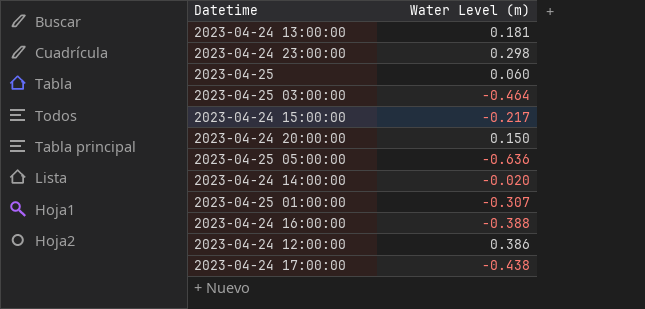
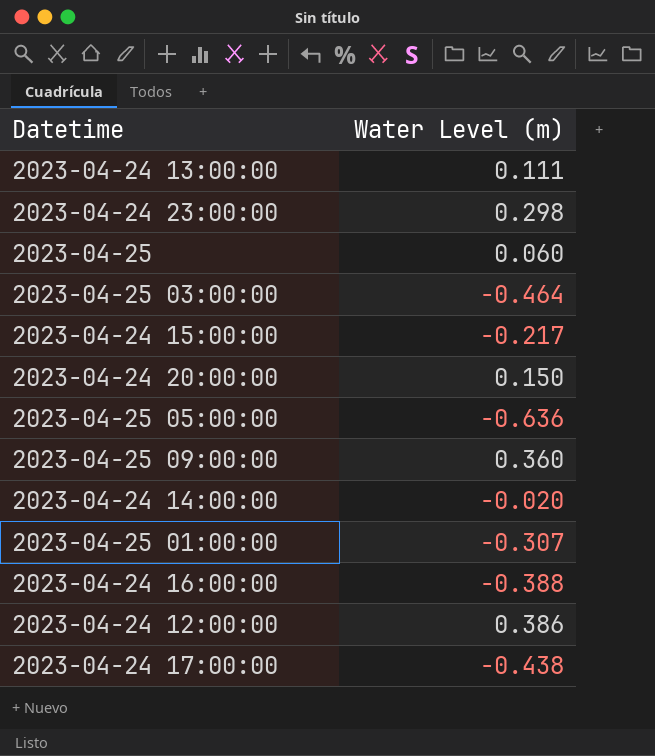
2023-04-24 13:00:00 | Water Level (m): 0.181 -> 0.111
row 2023-04-25 09:00:00: none -> 0.360

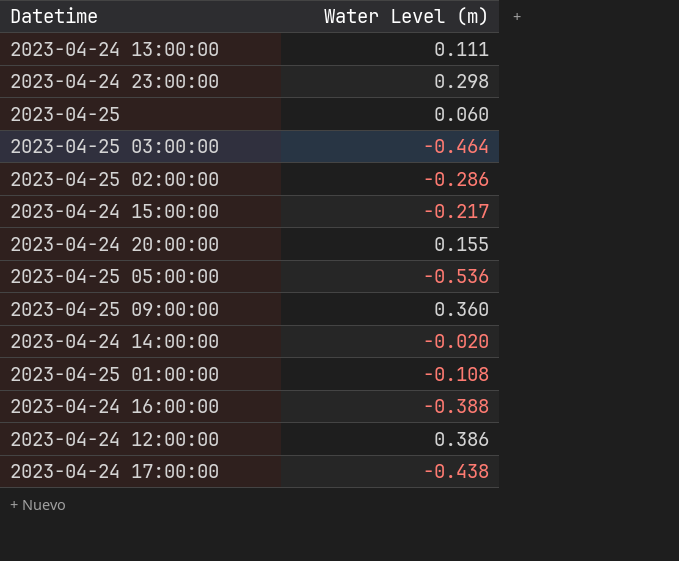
row 2023-04-25 02:00:00: none -> -0.286
2023-04-24 20:00:00 | Water Level (m): 0.150 -> 0.155
2023-04-25 05:00:00 | Water Level (m): -0.636 -> -0.536
2023-04-25 01:00:00 | Water Level (m): -0.307 -> -0.108

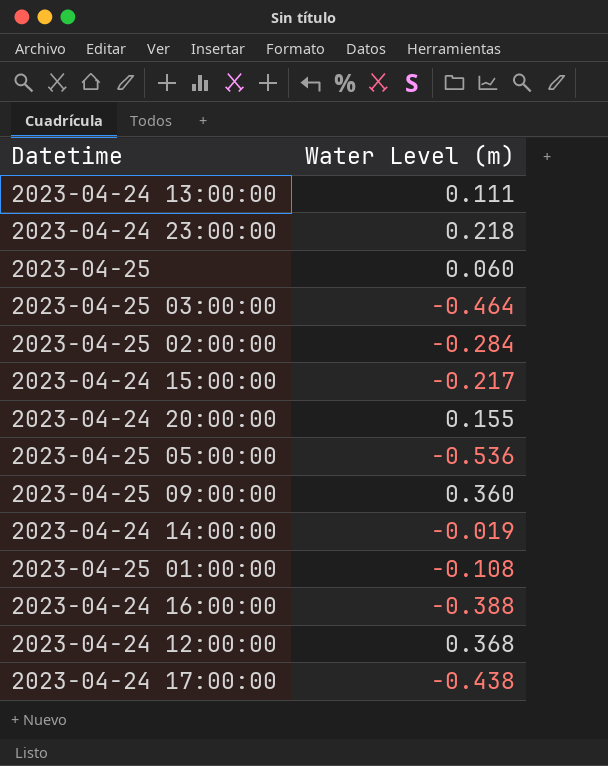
2023-04-24 23:00:00 | Water Level (m): 0.298 -> 0.218
2023-04-25 02:00:00 | Water Level (m): -0.286 -> -0.284
2023-04-24 14:00:00 | Water Level (m): -0.020 -> -0.019
2023-04-24 12:00:00 | Water Level (m): 0.386 -> 0.368

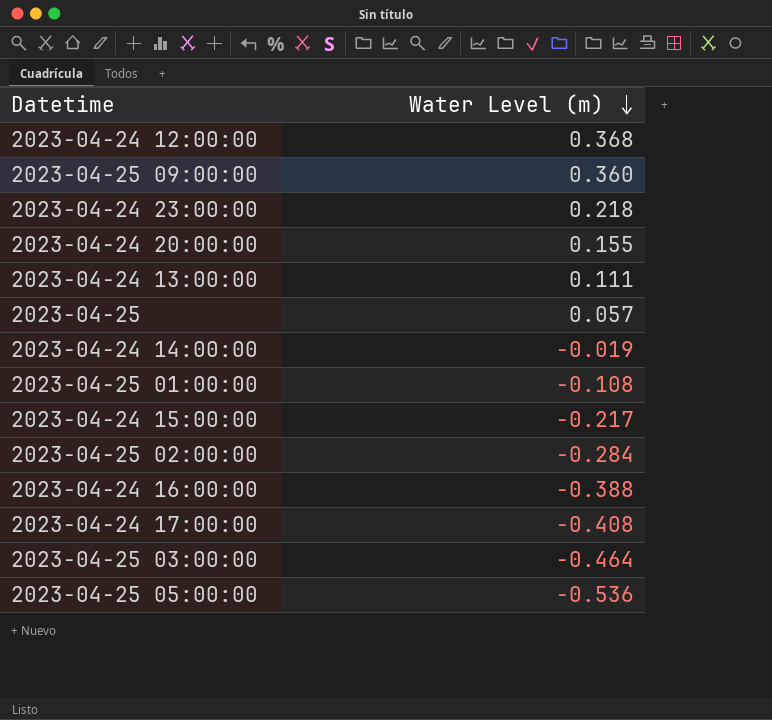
row order: none -> Water Level (m) descending
2023-04-25 | Water Level (m): 0.060 -> 0.057
2023-04-24 17:00:00 | Water Level (m): -0.438 -> -0.408

